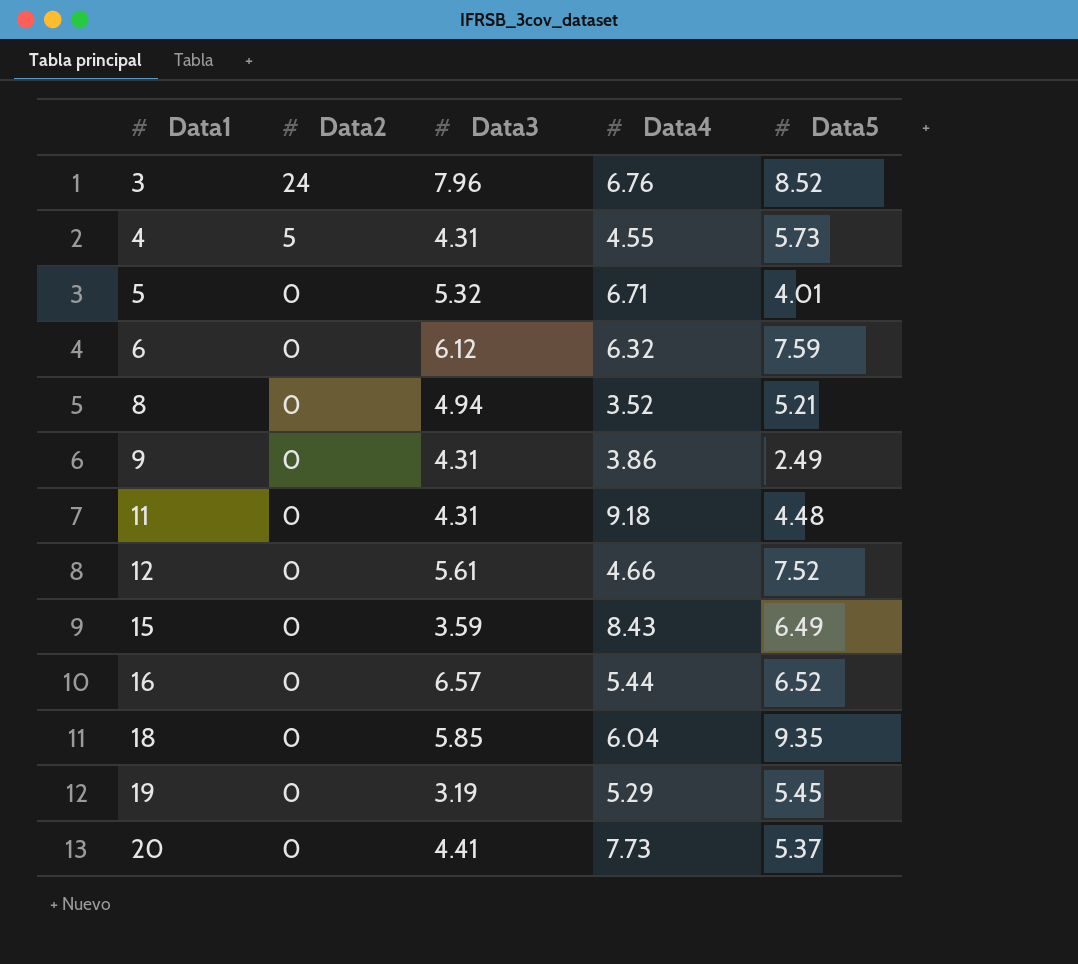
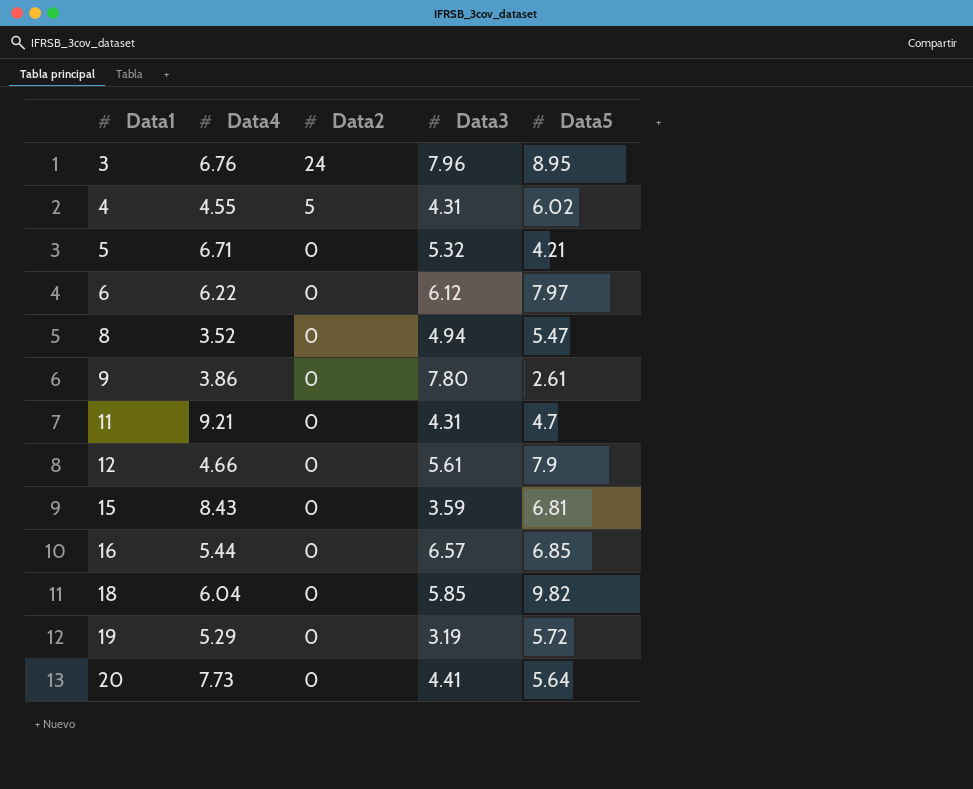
column Data4 | position: 4 -> 2
3 | Data5: 8.52 -> 8.95
4 | Data5: 5.73 -> 6.02
5 | Data5: 4.01 -> 4.21
6 | Data4: 6.32 -> 6.22
6 | Data5: 7.59 -> 7.97
8 | Data5: 5.21 -> 5.47
9 | Data3: 4.31 -> 7.80
9 | Data5: 2.49 -> 2.61
11 | Data4: 9.18 -> 9.21
11 | Data5: 4.48 -> 4.7
12 | Data5: 7.52 -> 7.9
15 | Data5: 6.49 -> 6.81
16 | Data5: 6.52 -> 6.85
18 | Data5: 9.35 -> 9.82
19 | Data5: 5.45 -> 5.72
20 | Data5: 5.37 -> 5.64

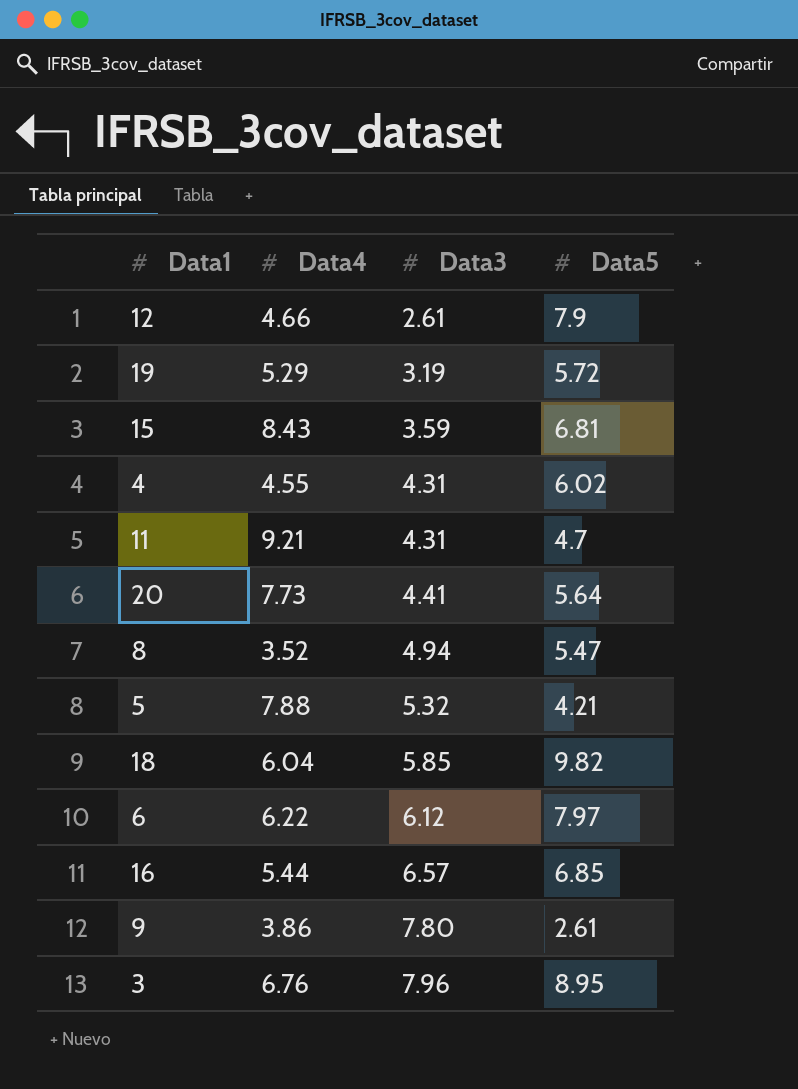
row order: Data1 ascending -> Data3 ascending
column Data2 | position: 3 -> none
12 | Data3: 5.61 -> 2.61
5 | Data4: 6.71 -> 7.88

